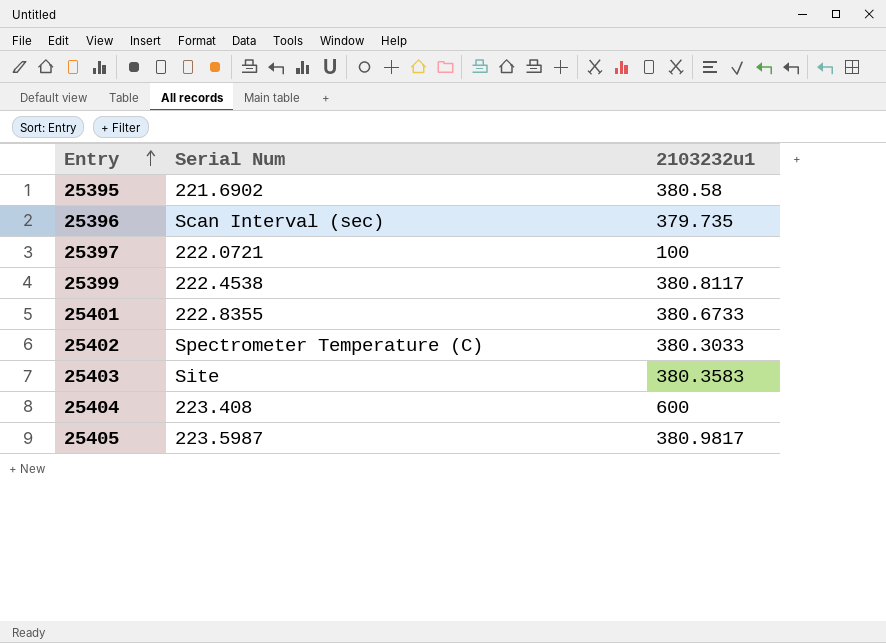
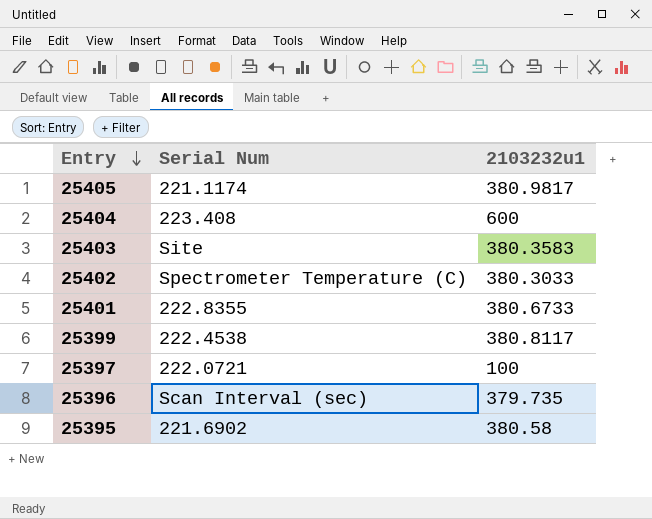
row order: Entry ascending -> Entry descending
25405 | Serial Num: 223.5987 -> 221.1174

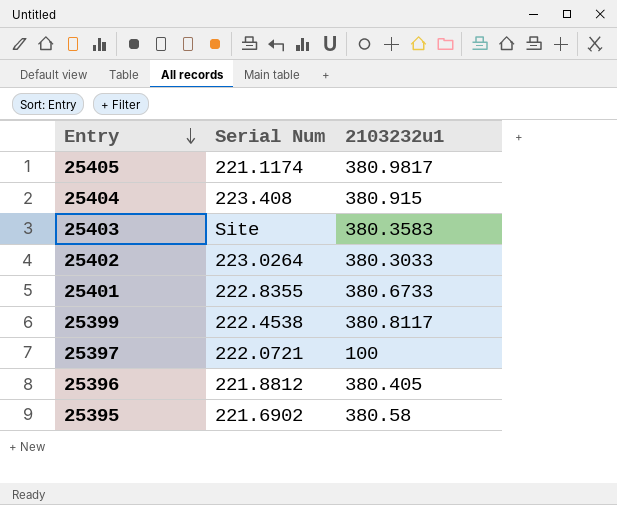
25404 | 2103232u1: 600 -> 380.915
25402 | Serial Num: Spectrometer Temperature (C) -> 223.0264
25396 | Serial Num: Scan Interval (sec) -> 221.8812
25396 | 2103232u1: 379.735 -> 380.405

